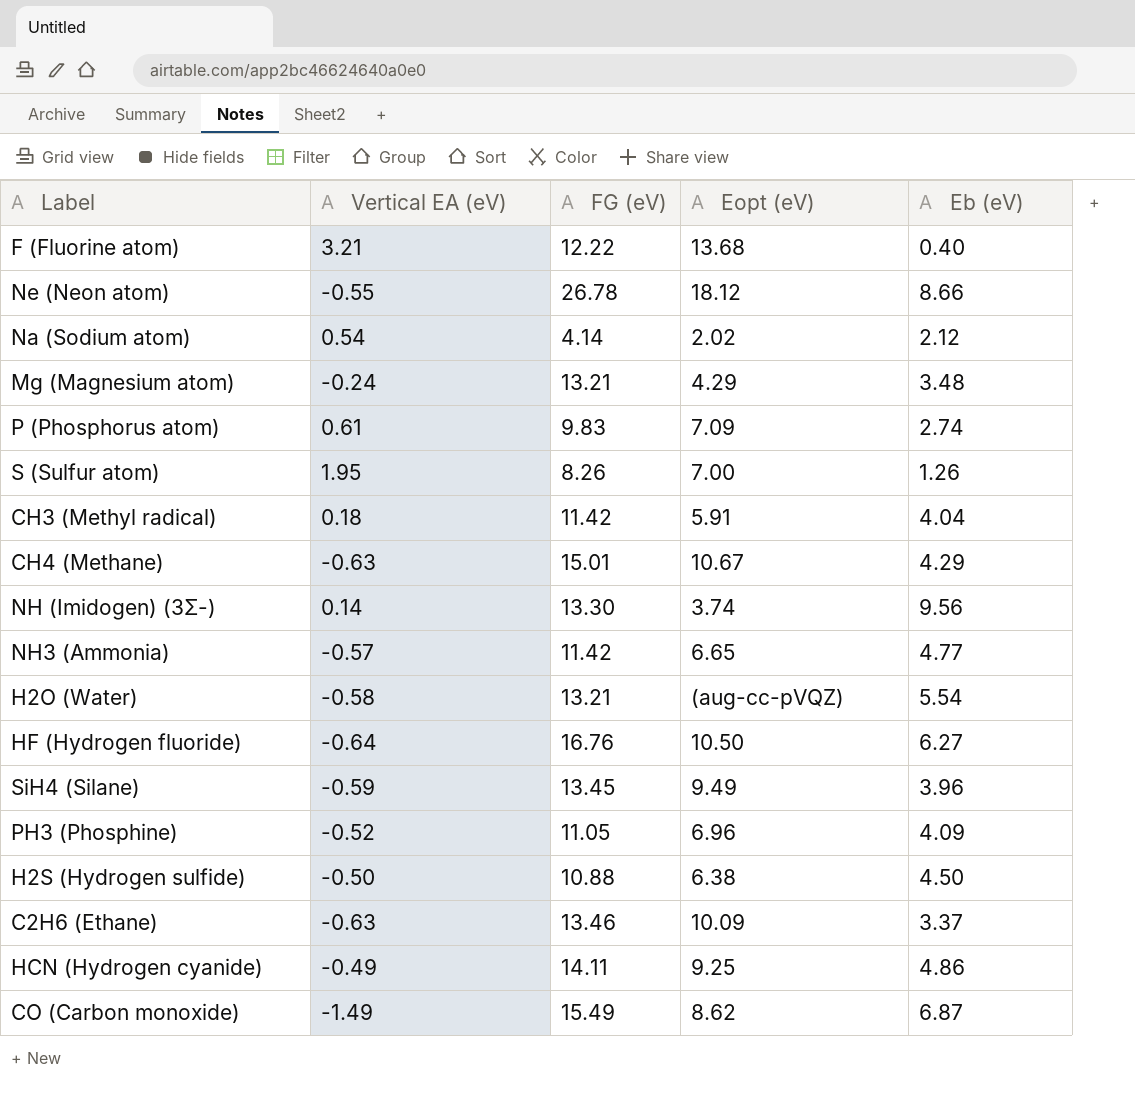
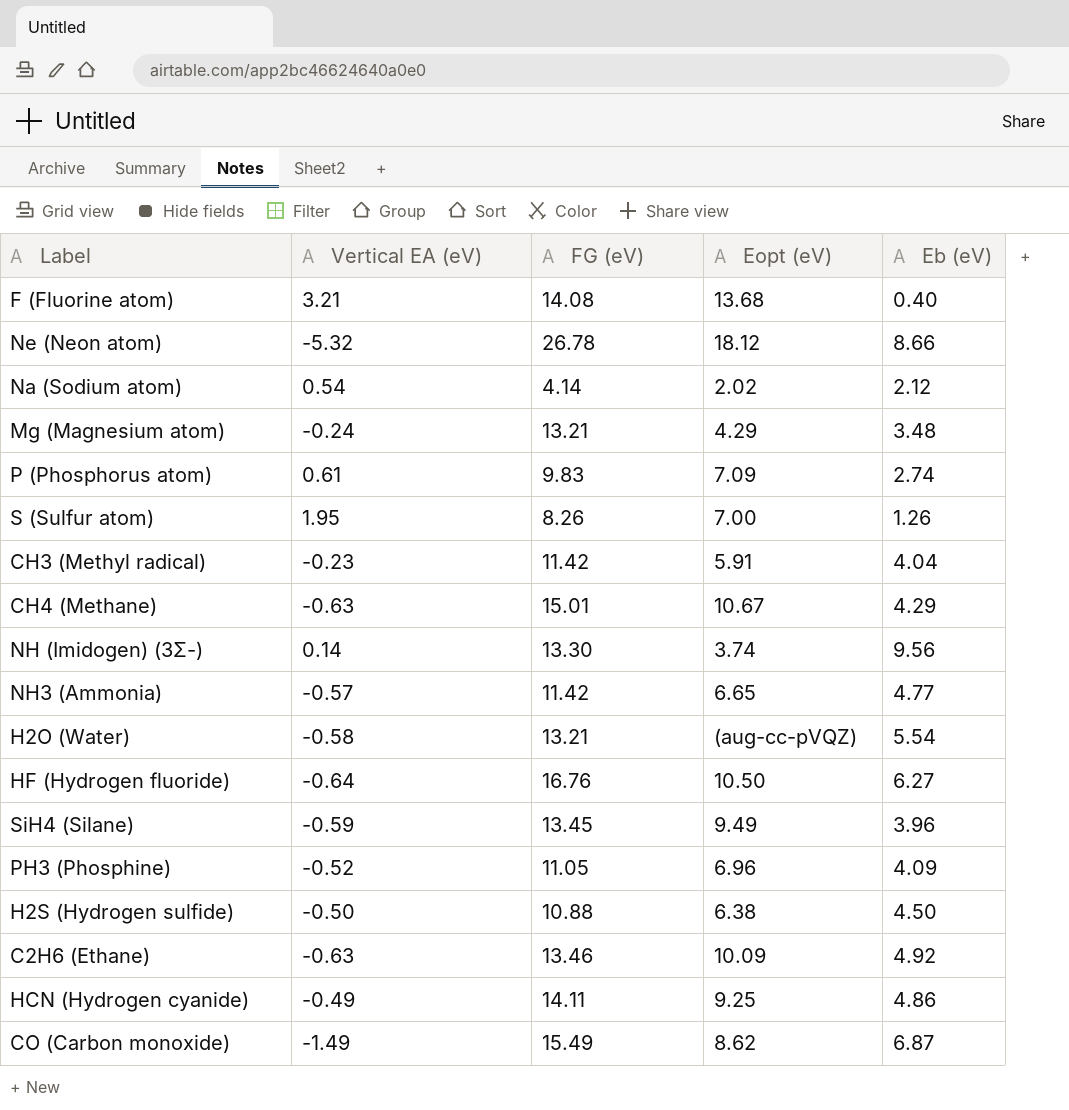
F (Fluorine atom) | FG (eV): 12.22 -> 14.08
Ne (Neon atom) | Vertical EA (eV): -0.55 -> -5.32
CH3 (Methyl radical) | Vertical EA (eV): 0.18 -> -0.23
C2H6 (Ethane) | Eb (eV): 3.37 -> 4.92

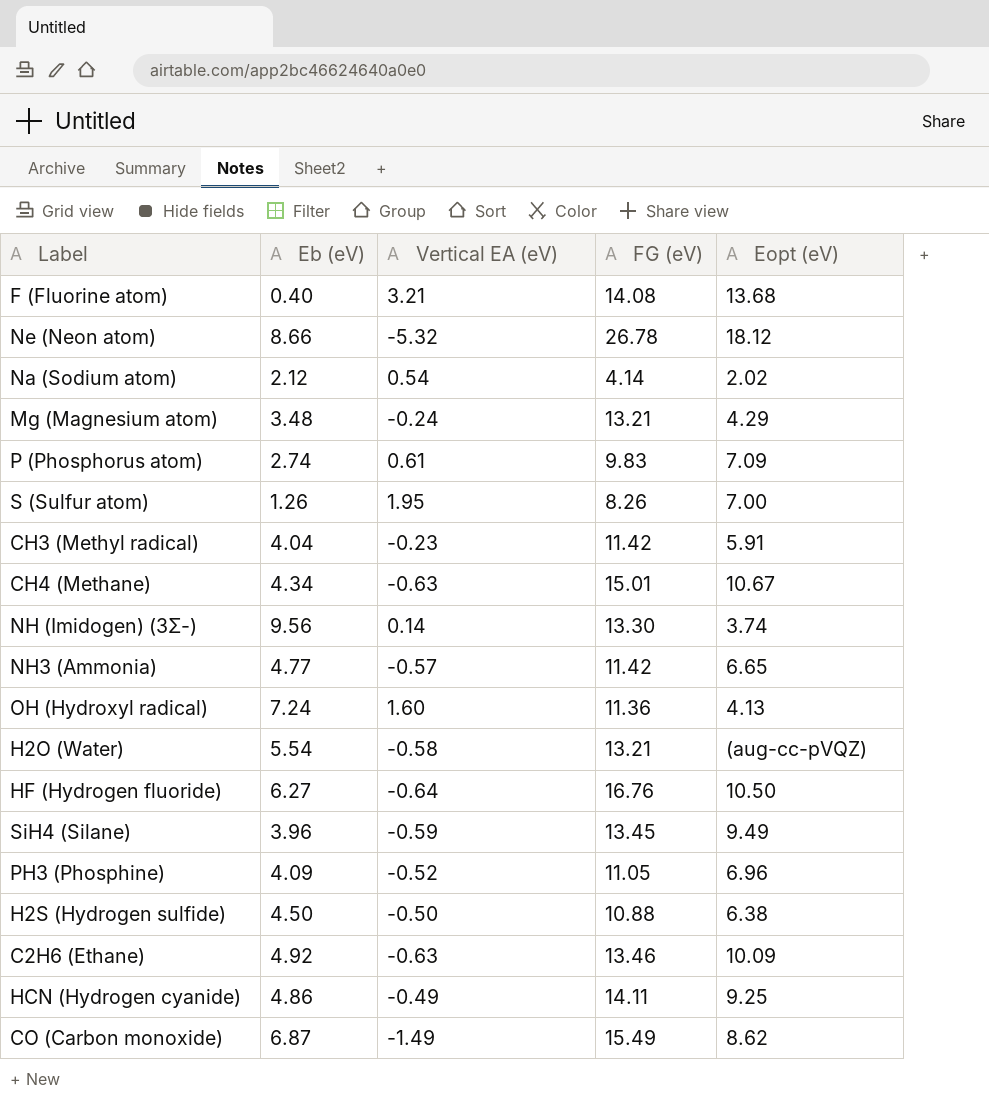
column Eb (eV) | position: 5 -> 2
CH4 (Methane) | Eb (eV): 4.29 -> 4.34
row OH (Hydroxyl radical): none -> 7.24 | 1.60 | 11.36 | 4.13

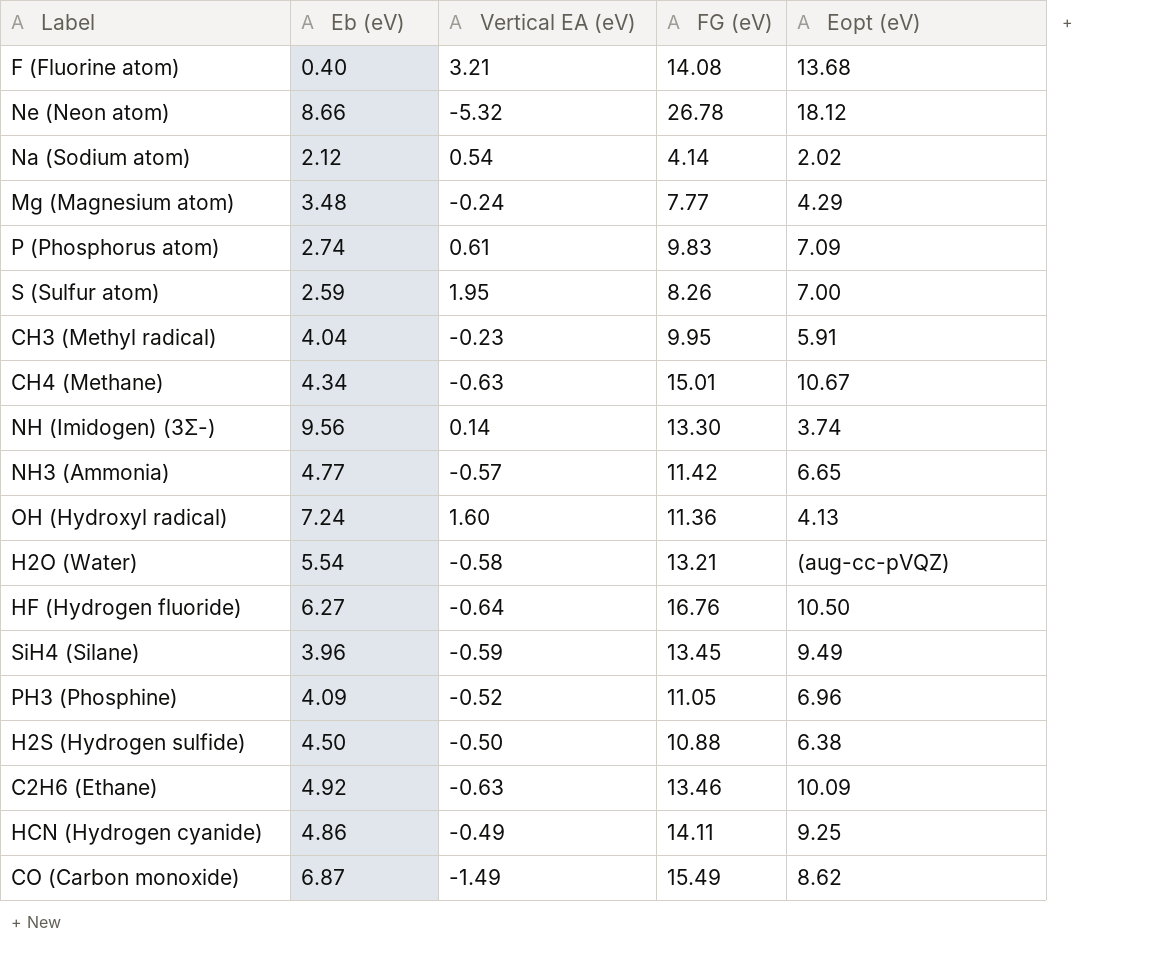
Mg (Magnesium atom) | FG (eV): 13.21 -> 7.77
S (Sulfur atom) | Eb (eV): 1.26 -> 2.59
CH3 (Methyl radical) | FG (eV): 11.42 -> 9.95

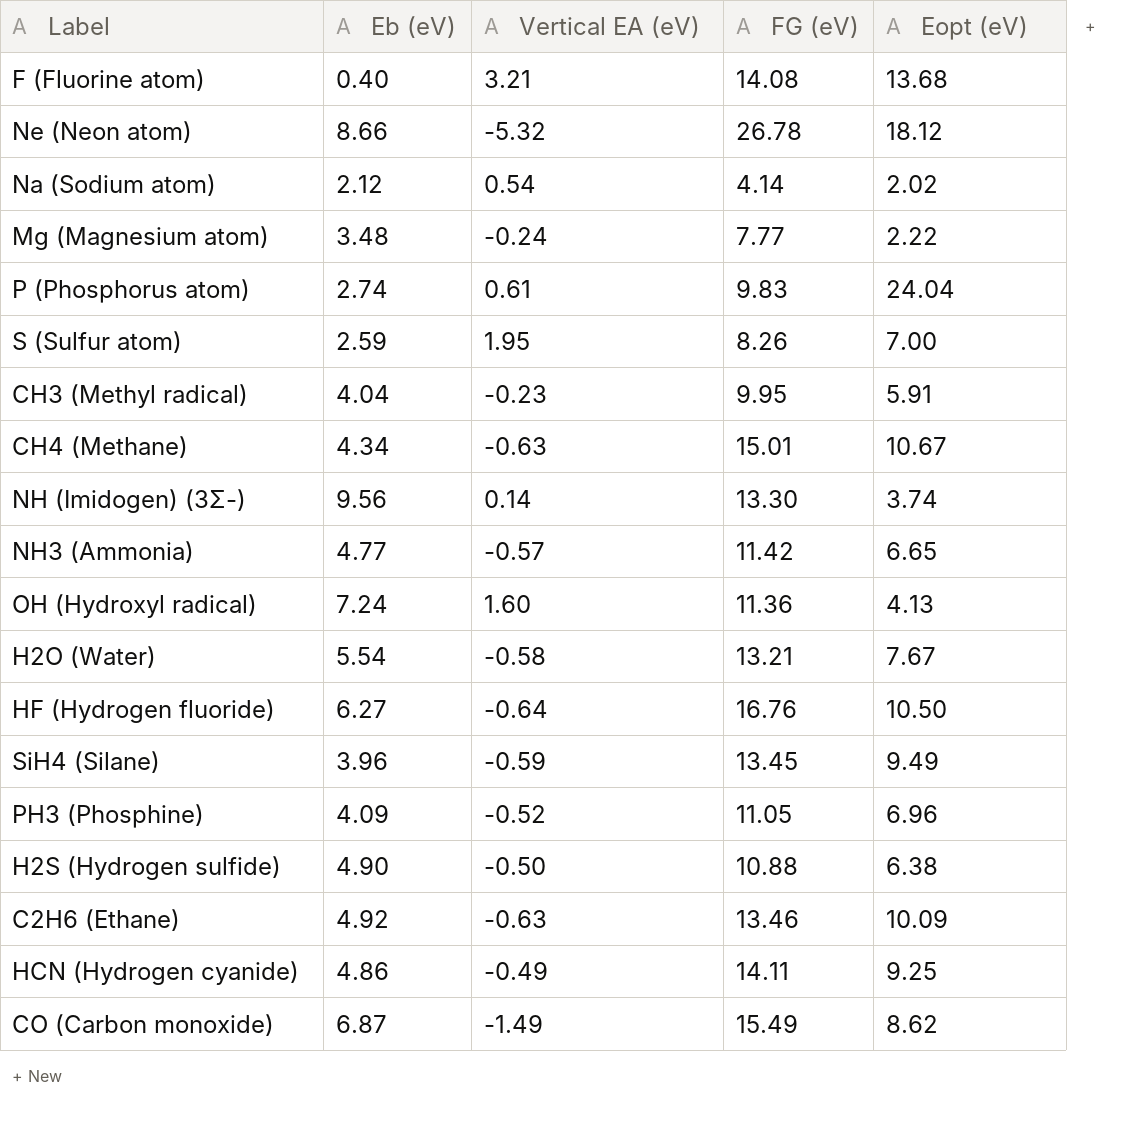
Mg (Magnesium atom) | Eopt (eV): 4.29 -> 2.22
P (Phosphorus atom) | Eopt (eV): 7.09 -> 24.04
H2O (Water) | Eopt (eV): (aug-cc-pVQZ) -> 7.67
H2S (Hydrogen sulfide) | Eb (eV): 4.50 -> 4.90

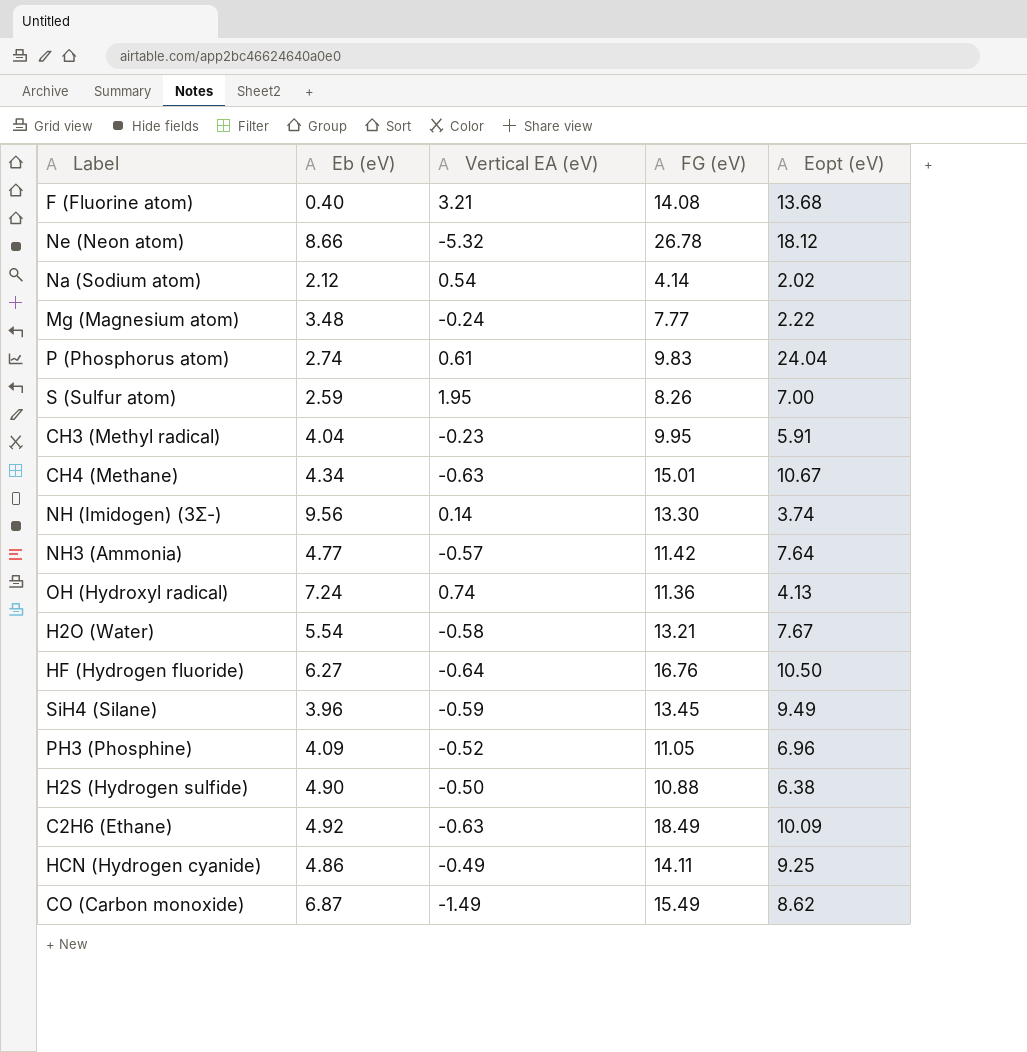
NH3 (Ammonia) | Eopt (eV): 6.65 -> 7.64
OH (Hydroxyl radical) | Vertical EA (eV): 1.60 -> 0.74
C2H6 (Ethane) | FG (eV): 13.46 -> 18.49

